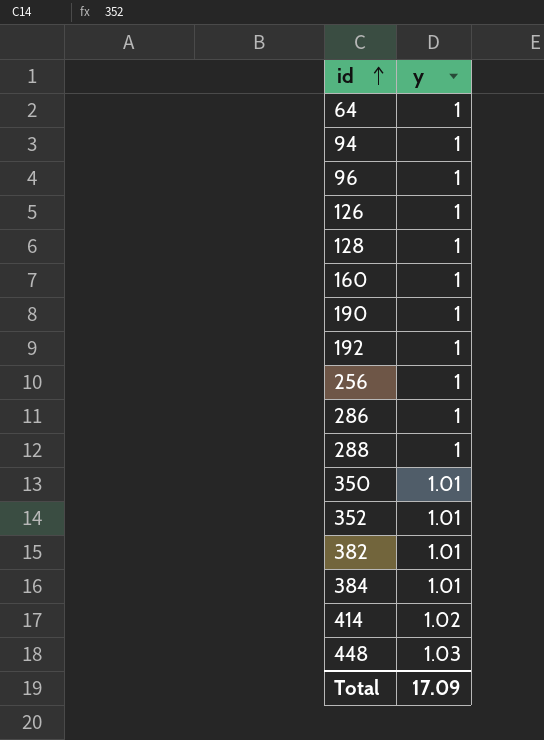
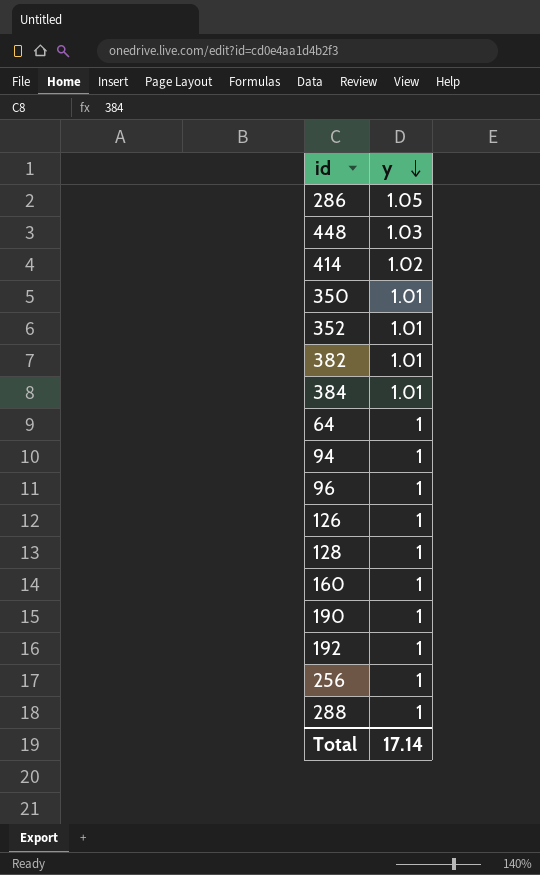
row order: id ascending -> y descending
286 | y: 1 -> 1.05
Total | y: 17.09 -> 17.14

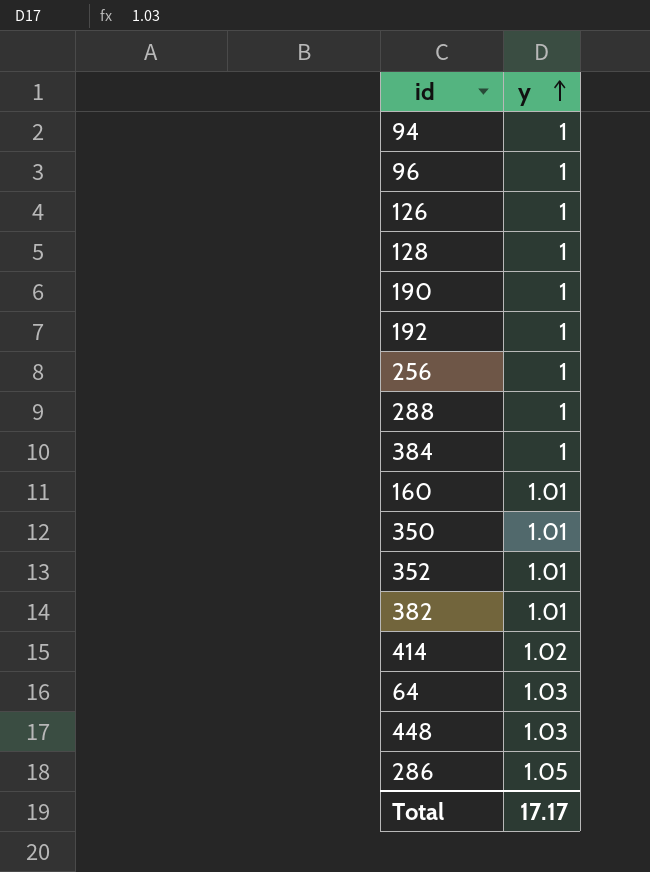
row order: y descending -> y ascending
384 | y: 1.01 -> 1
160 | y: 1 -> 1.01
64 | y: 1 -> 1.03
Total | y: 17.14 -> 17.17

